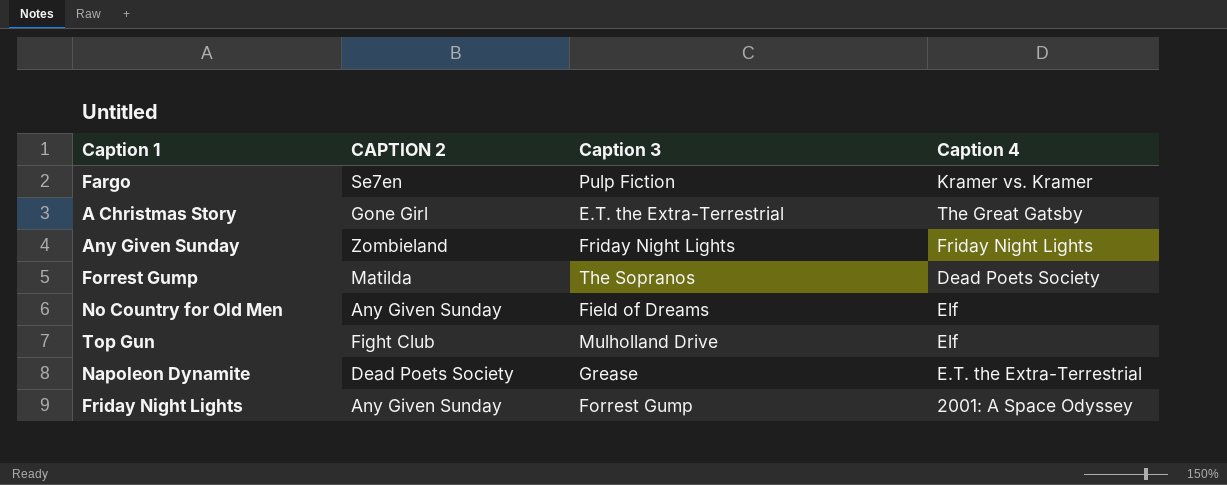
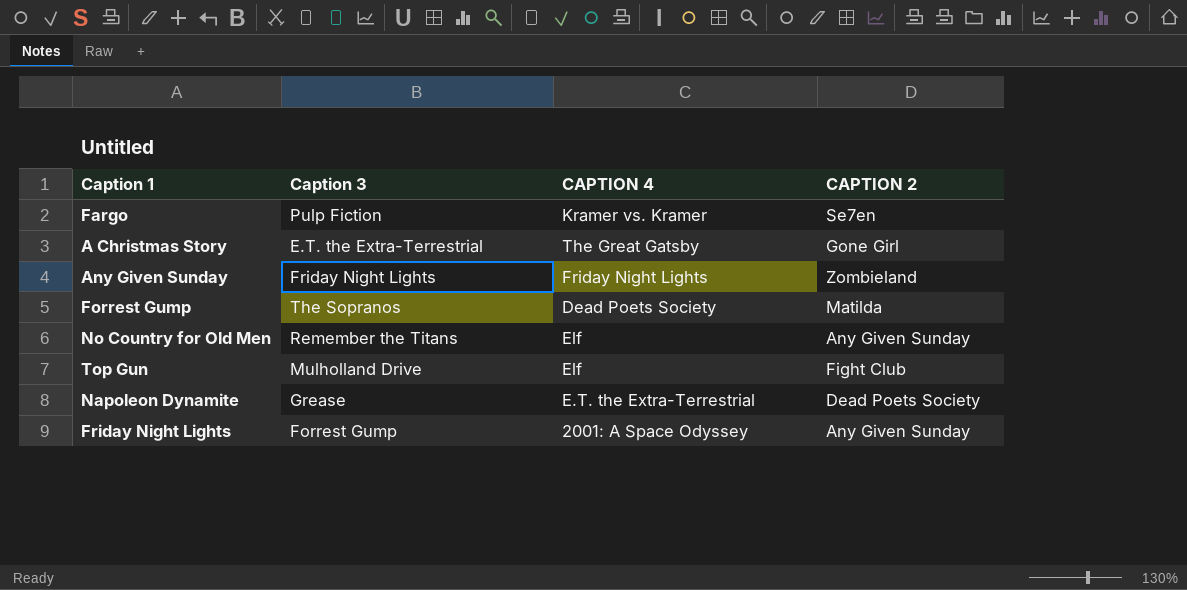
column name: Caption 4 -> CAPTION 4
column CAPTION 2 | position: 2 -> 4
No Country for Old Men | Caption 3: Field of Dreams -> Remember the Titans

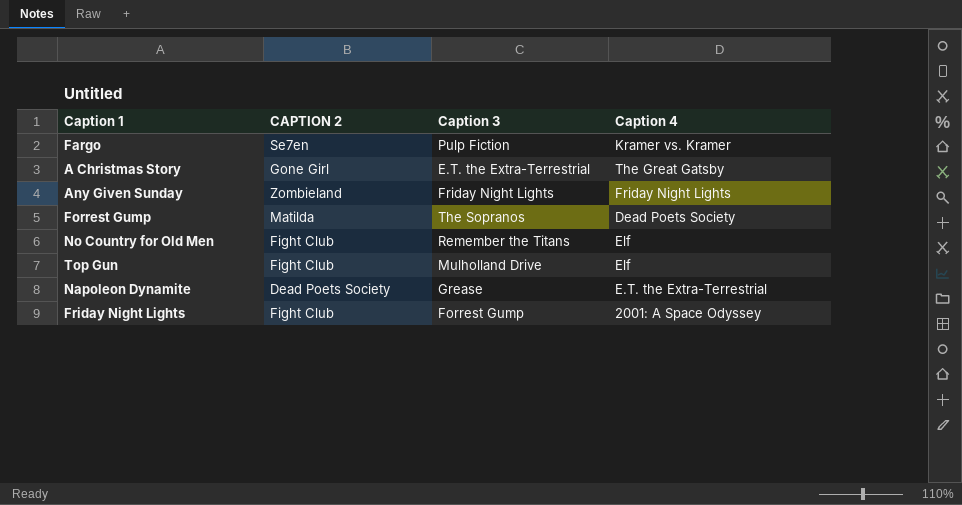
column CAPTION 2 | position: 4 -> 2
column name: CAPTION 4 -> Caption 4
No Country for Old Men | CAPTION 2: Any Given Sunday -> Fight Club
Friday Night Lights | CAPTION 2: Any Given Sunday -> Fight Club

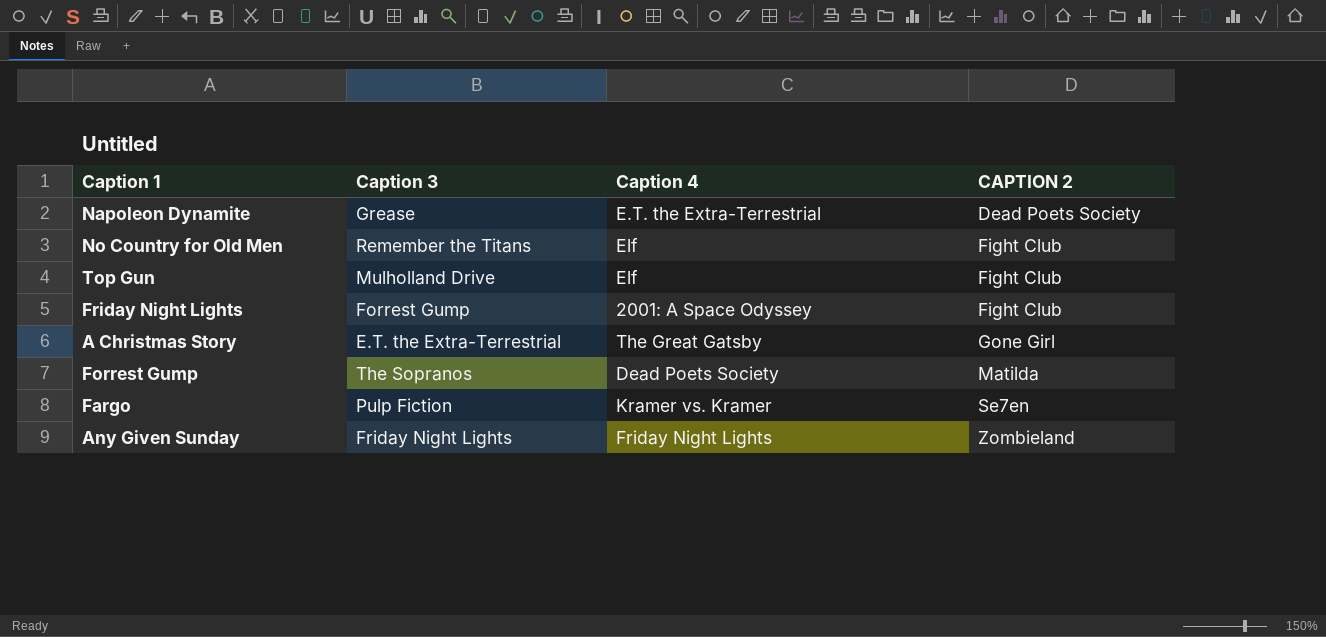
row order: none -> CAPTION 2 ascending
column CAPTION 2 | position: 2 -> 4

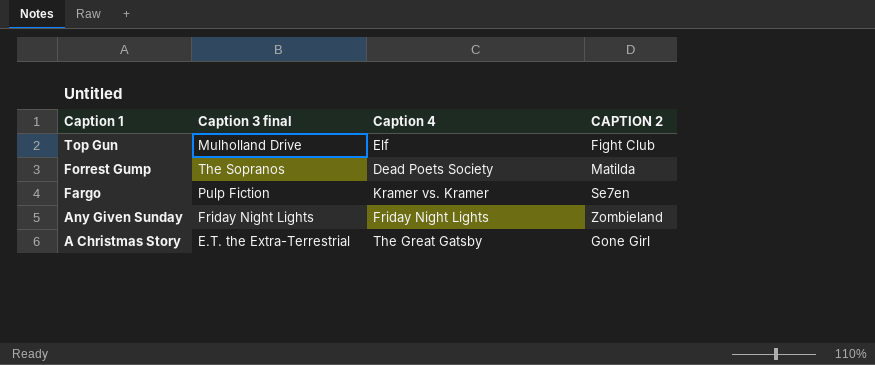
row order: CAPTION 2 ascending -> Caption 1 descending
column name: Caption 3 -> Caption 3 final
row Napoleon Dynamite: Grease | E.T. the Extra-Terrestrial | Dead Poets Society -> none
row No Country for Old Men: Remember the Titans | Elf | Fight Club -> none
row Friday Night Lights: Forrest Gump | 2001: A Space Odyssey | Fight Club -> none

